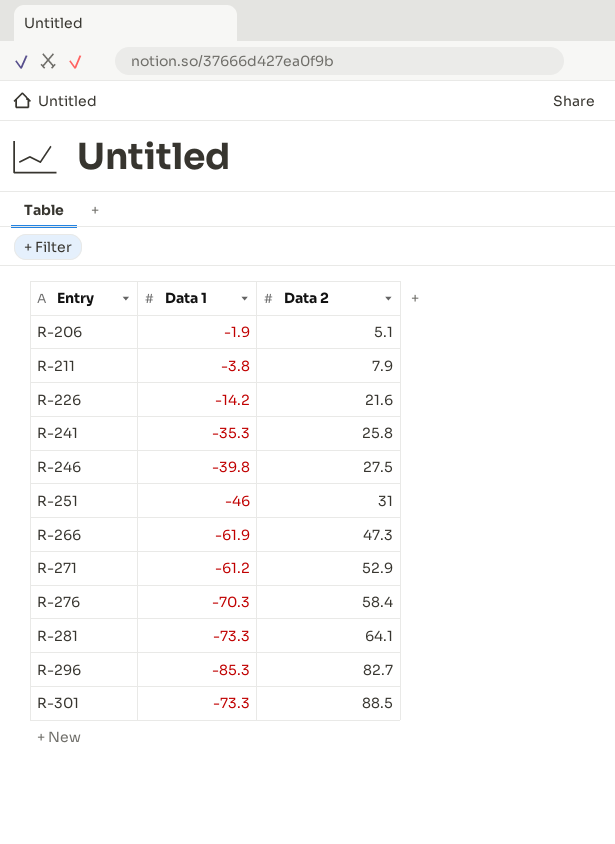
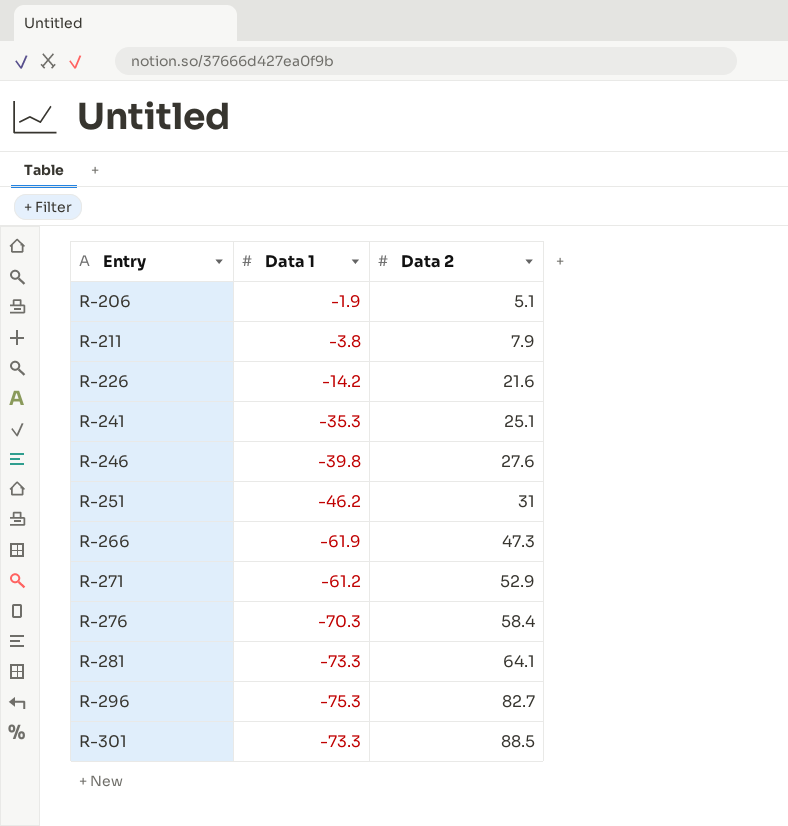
R-241 | Data 2: 25.8 -> 25.1
R-246 | Data 2: 27.5 -> 27.6
R-251 | Data 1: -46 -> -46.2
R-296 | Data 1: -85.3 -> -75.3

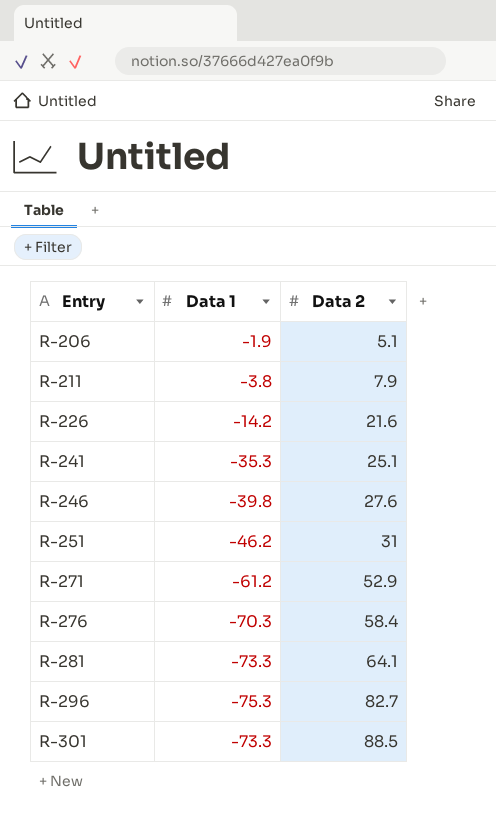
row R-266: -61.9 | 47.3 -> none

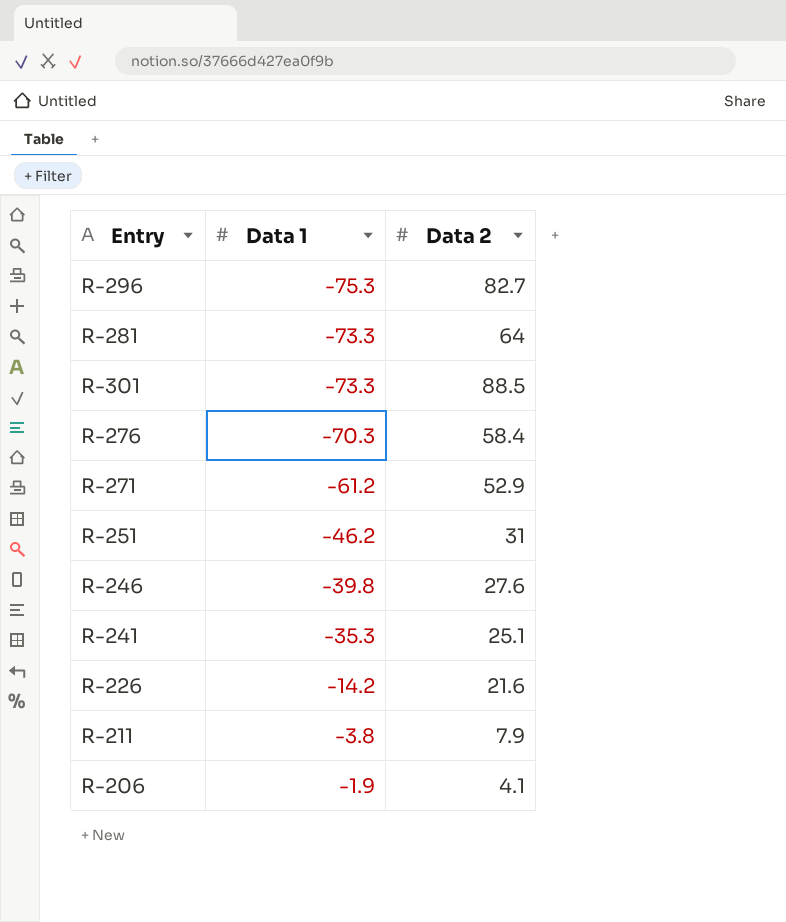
row order: Entry ascending -> Data 1 ascending
R-281 | Data 2: 64.1 -> 64
R-206 | Data 2: 5.1 -> 4.1

